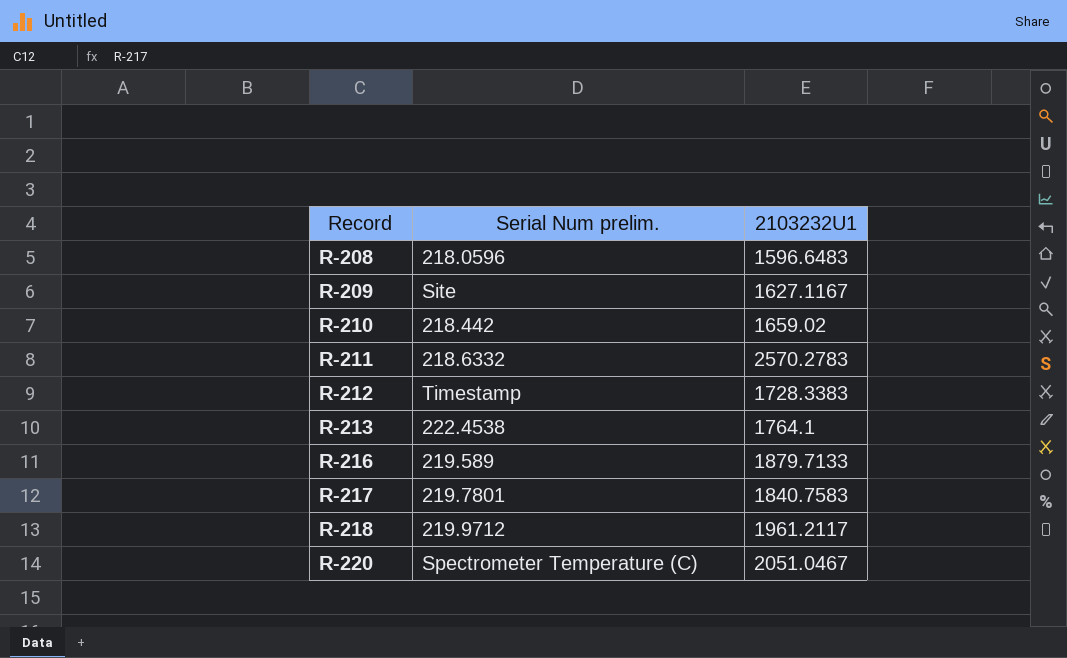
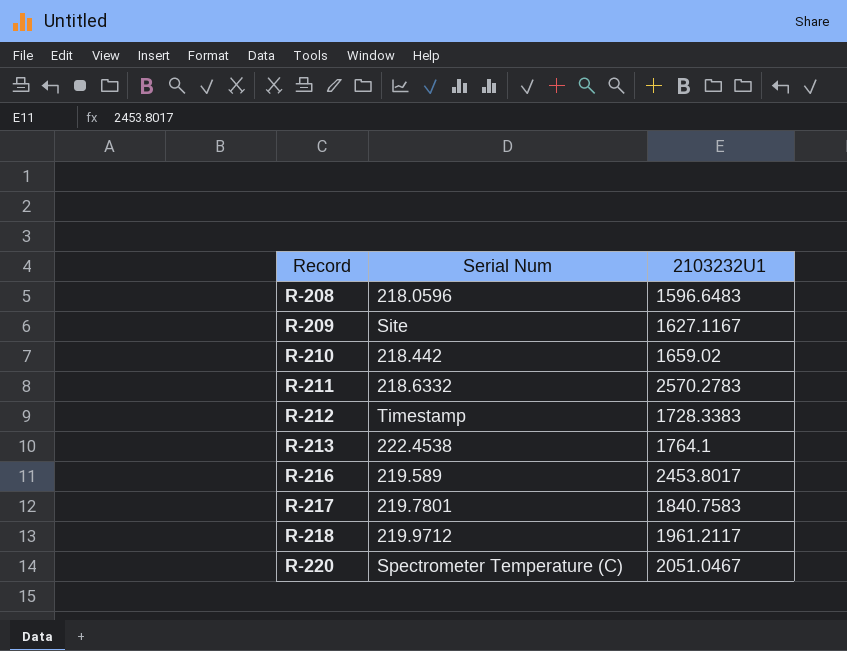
column name: Serial Num prelim. -> Serial Num
R-216 | 2103232U1: 1879.7133 -> 2453.8017

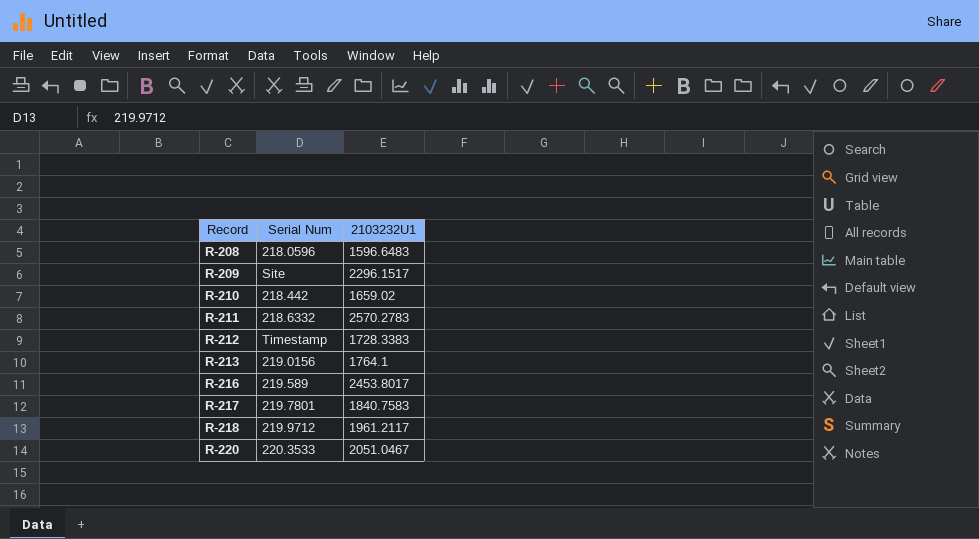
R-209 | 2103232U1: 1627.1167 -> 2296.1517
R-213 | Serial Num: 222.4538 -> 219.0156
R-220 | Serial Num: Spectrometer Temperature (C) -> 220.3533

